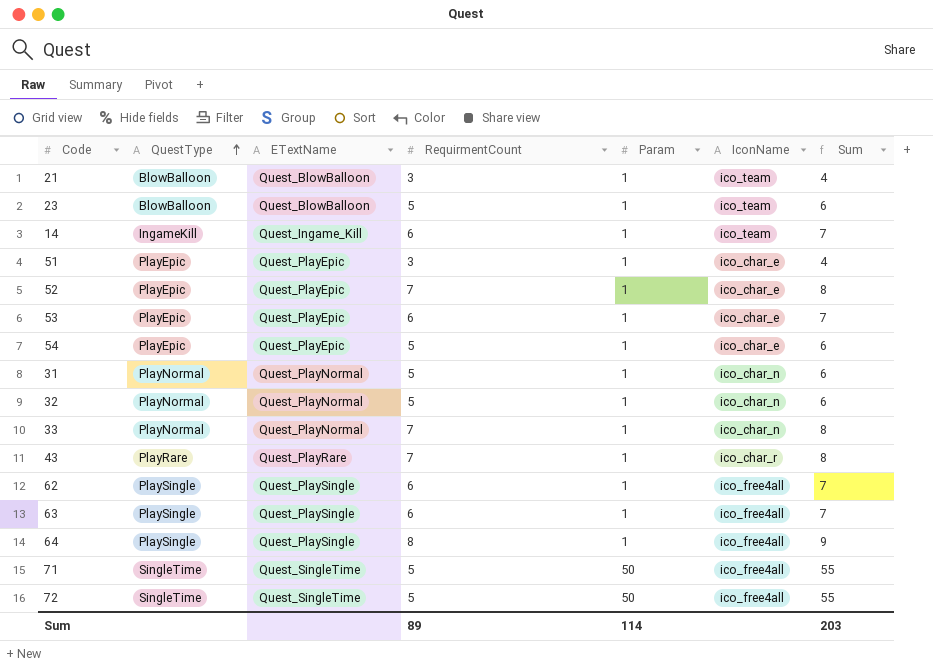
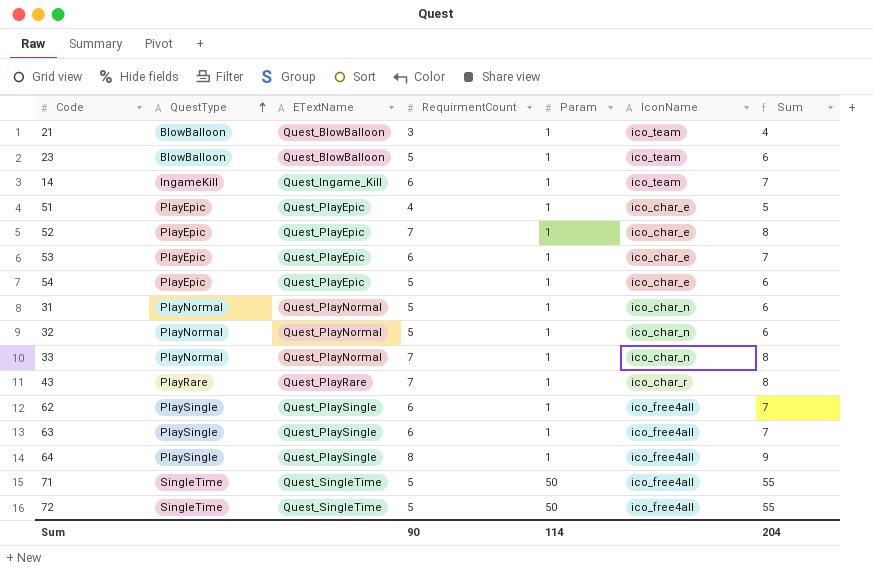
51 | RequirmentCount: 3 -> 4
51 | Sum: 4 -> 5
Sum | RequirmentCount: 89 -> 90
Sum | Sum: 203 -> 204

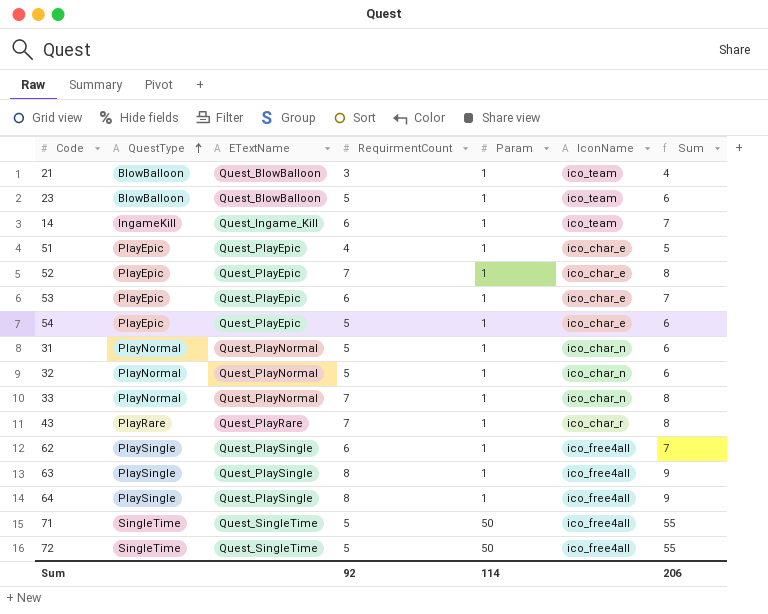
63 | RequirmentCount: 6 -> 8
63 | Sum: 7 -> 9
Sum | RequirmentCount: 90 -> 92
Sum | Sum: 204 -> 206

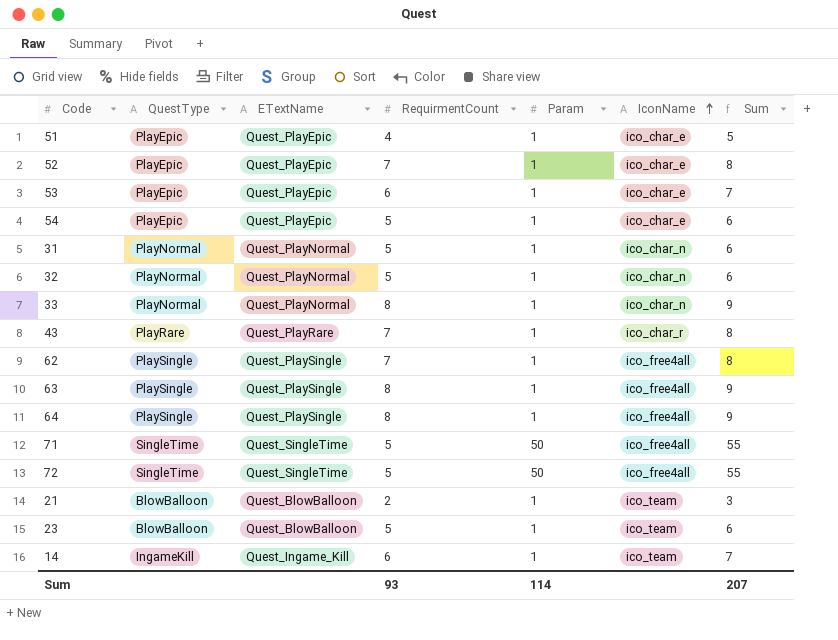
row order: QuestType ascending -> IconName ascending
33 | RequirmentCount: 7 -> 8
33 | Sum: 8 -> 9
62 | RequirmentCount: 6 -> 7
62 | Sum: 7 -> 8
21 | RequirmentCount: 3 -> 2
21 | Sum: 4 -> 3
Sum | RequirmentCount: 92 -> 93
Sum | Sum: 206 -> 207

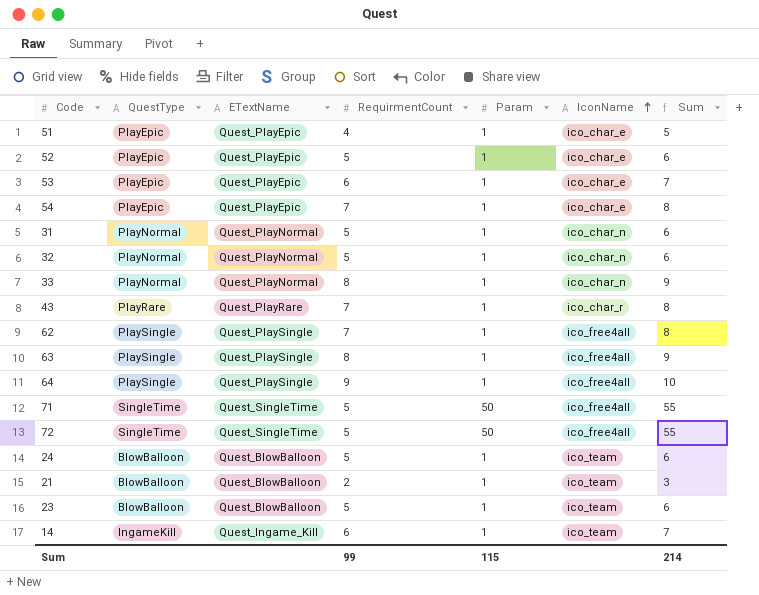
52 | RequirmentCount: 7 -> 5
52 | Sum: 8 -> 6
54 | RequirmentCount: 5 -> 7
54 | Sum: 6 -> 8
64 | RequirmentCount: 8 -> 9
64 | Sum: 9 -> 10
row 24: none -> BlowBalloon | Quest_BlowBalloon | 5 | 1 | ico_team | 6
Sum | RequirmentCount: 93 -> 99
Sum | Param: 114 -> 115
Sum | Sum: 207 -> 214

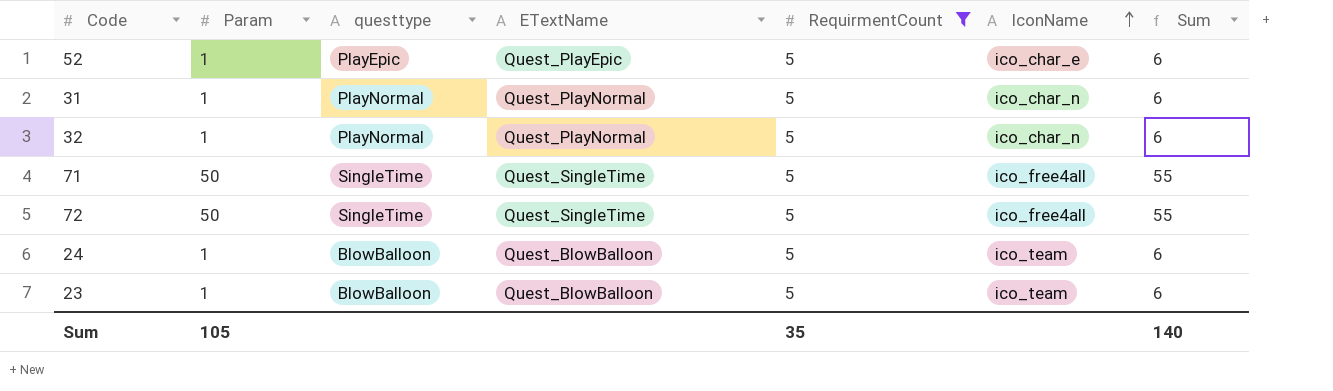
filter: none -> RequirmentCount = 5
column Param | position: 5 -> 2
column name: QuestType -> questtype
Sum | Param: 115 -> 105
Sum | RequirmentCount: 99 -> 35
Sum | Sum: 214 -> 140

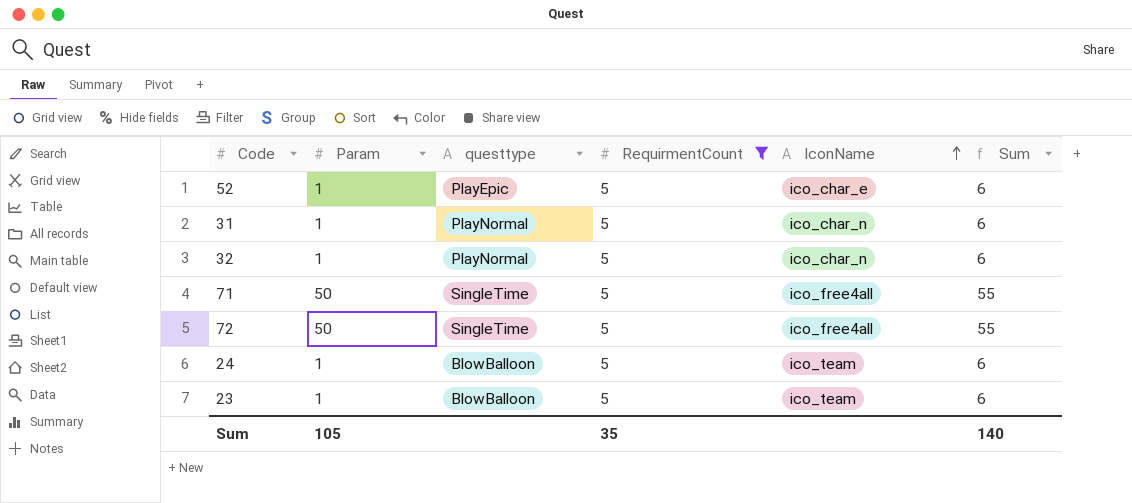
column ETextName | position: 4 -> none

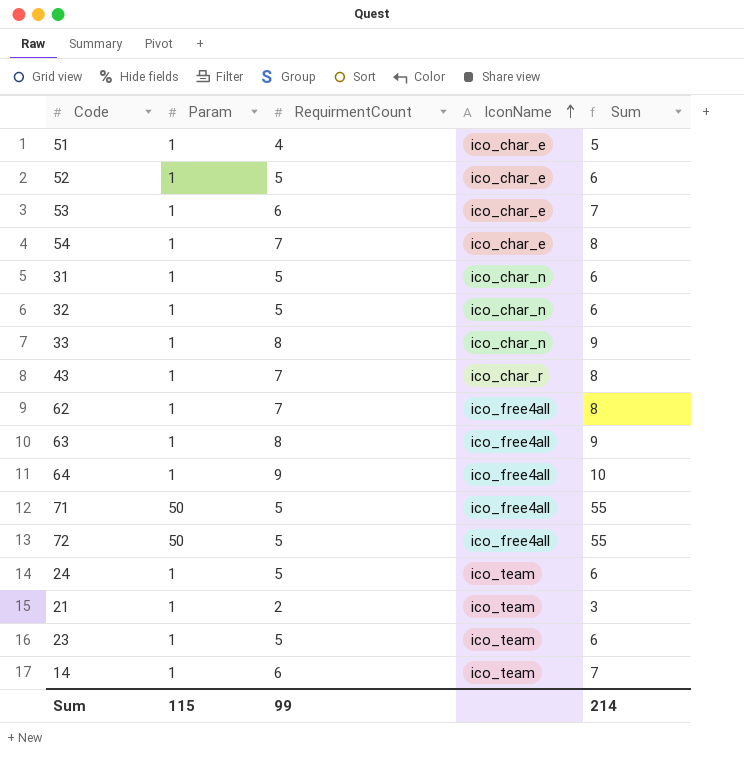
filter: RequirmentCount = 5 -> none
column questtype | position: 3 -> none
Sum | Param: 105 -> 115
Sum | RequirmentCount: 35 -> 99
Sum | Sum: 140 -> 214

